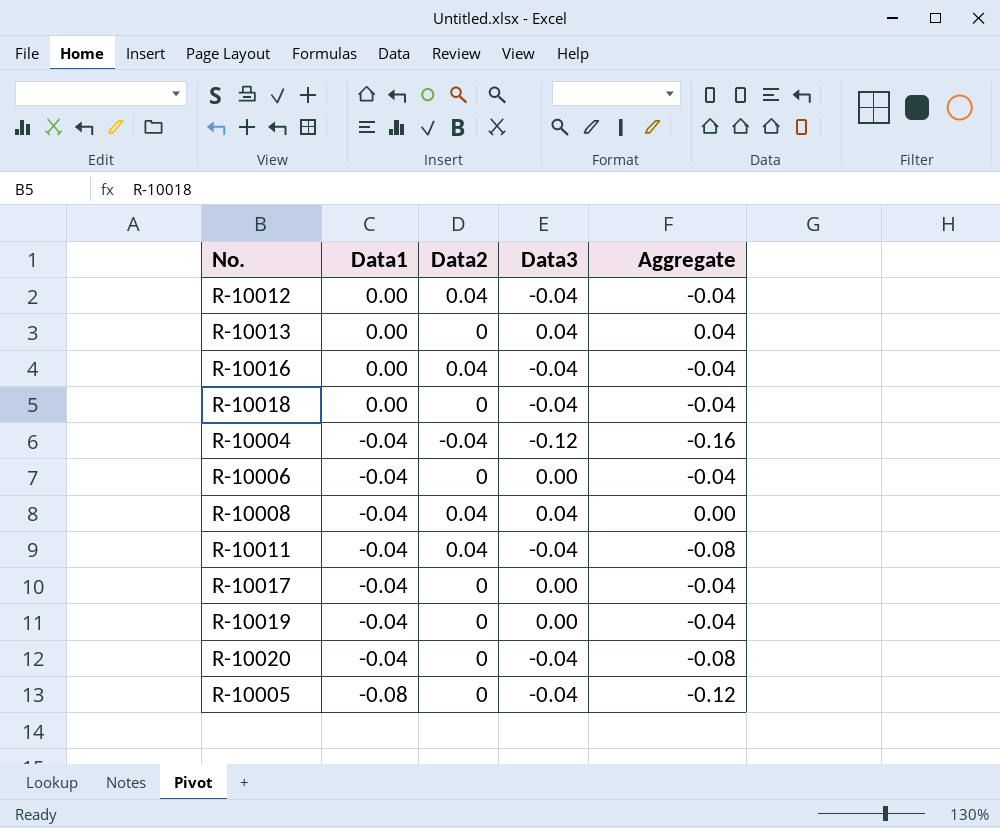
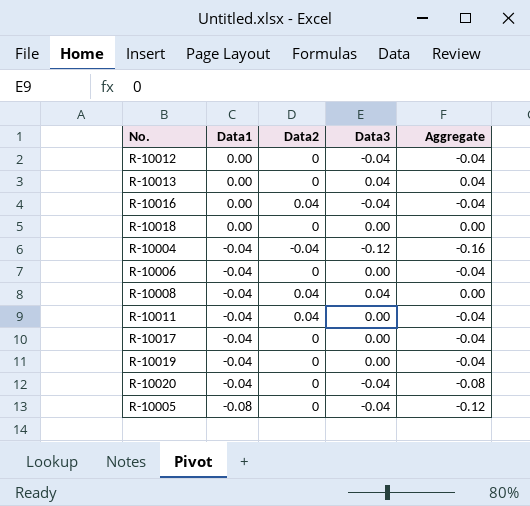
R-10012 | Data2: 0.04 -> 0
R-10018 | Data3: -0.04 -> 0.00
R-10018 | Aggregate: -0.04 -> 0.00
R-10011 | Data3: -0.04 -> 0.00
R-10011 | Aggregate: -0.08 -> -0.04

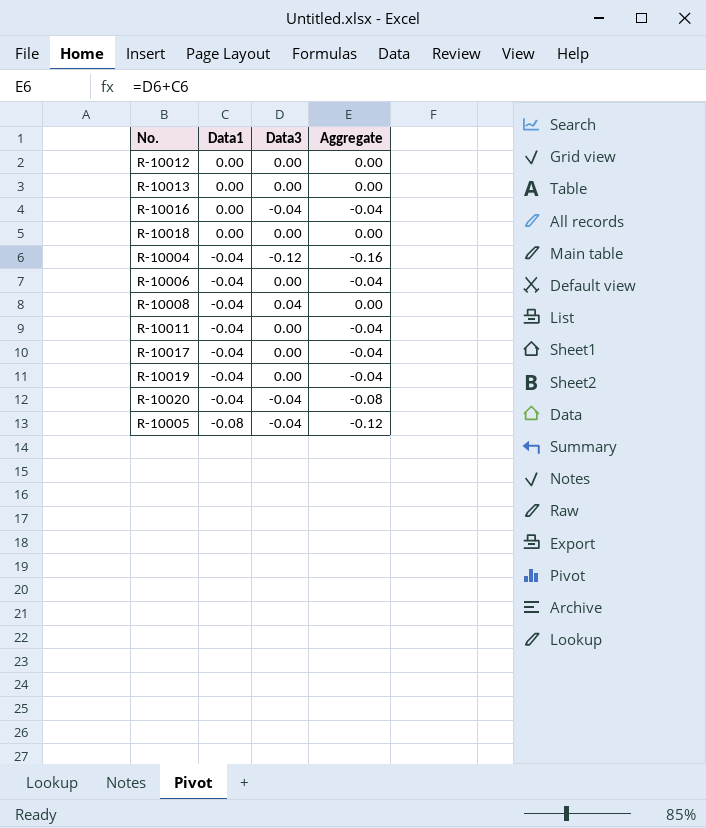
column Data2 | position: 3 -> none
R-10012 | Data3: -0.04 -> 0.00
R-10012 | Aggregate: -0.04 -> 0.00
R-10013 | Data3: 0.04 -> 0.00
R-10013 | Aggregate: 0.04 -> 0.00

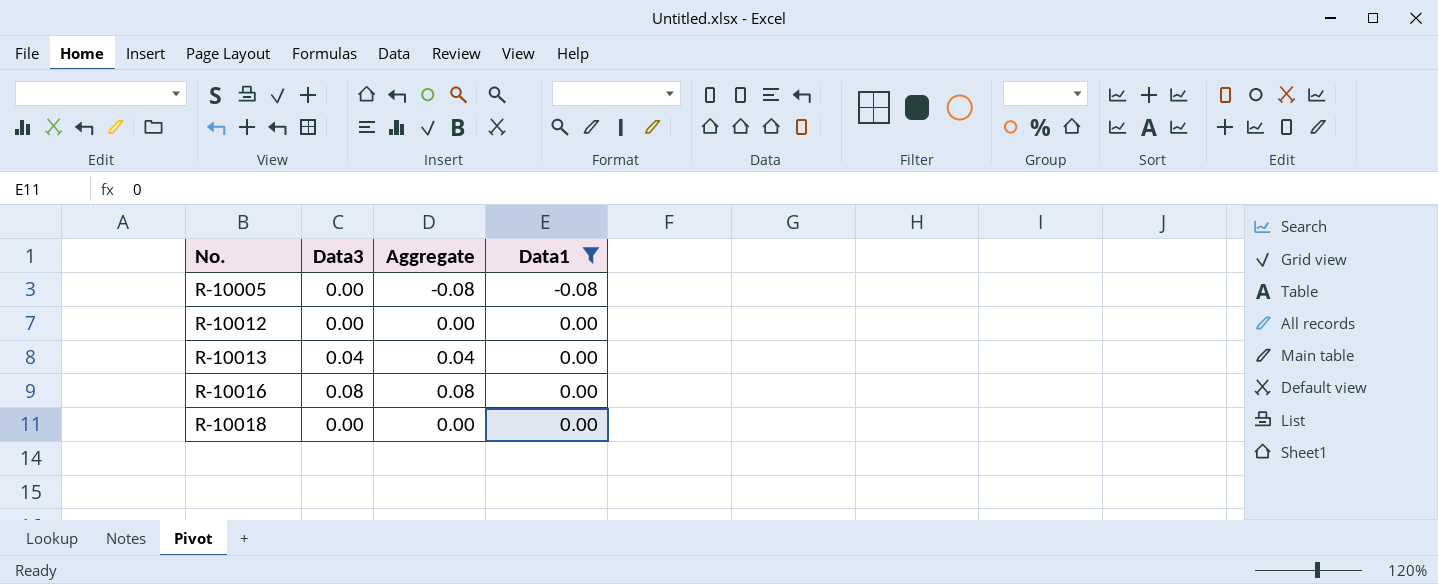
filter: none -> Data1 != -0.04
row order: Data1 descending -> No. ascending
column Data1 | position: 2 -> 4
R-10005 | Data3: -0.04 -> 0.00
R-10005 | Aggregate: -0.12 -> -0.08
R-10013 | Data3: 0.00 -> 0.04
R-10013 | Aggregate: 0.00 -> 0.04
R-10016 | Data3: -0.04 -> 0.08
R-10016 | Aggregate: -0.04 -> 0.08

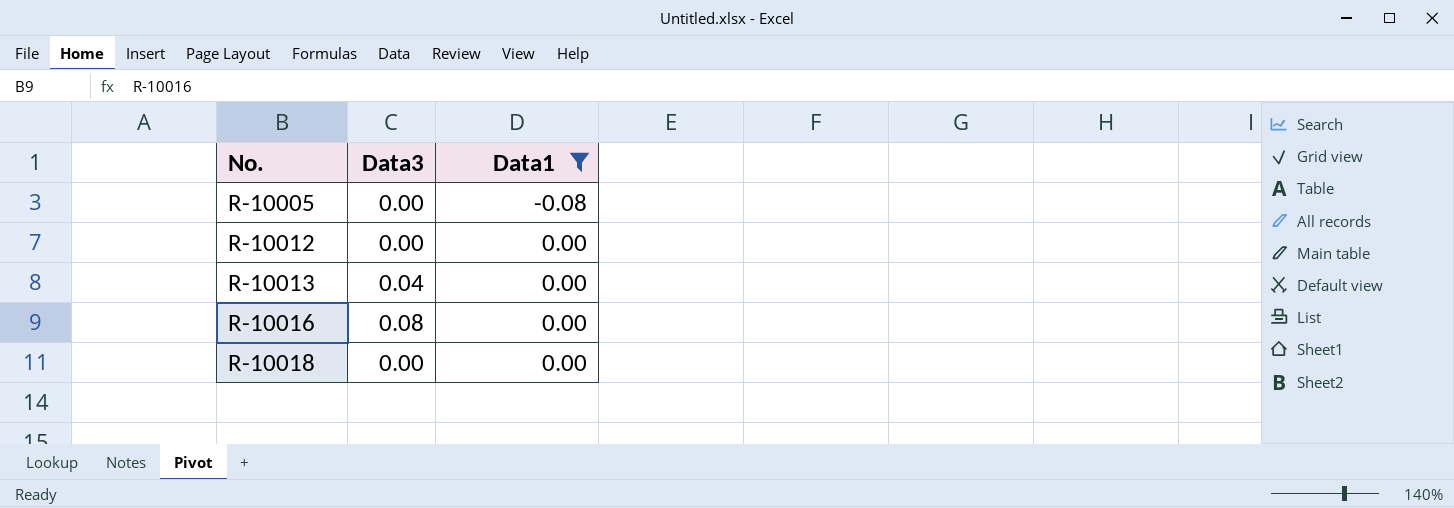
column Aggregate | formula: [Data3] + [Data1] -> none

